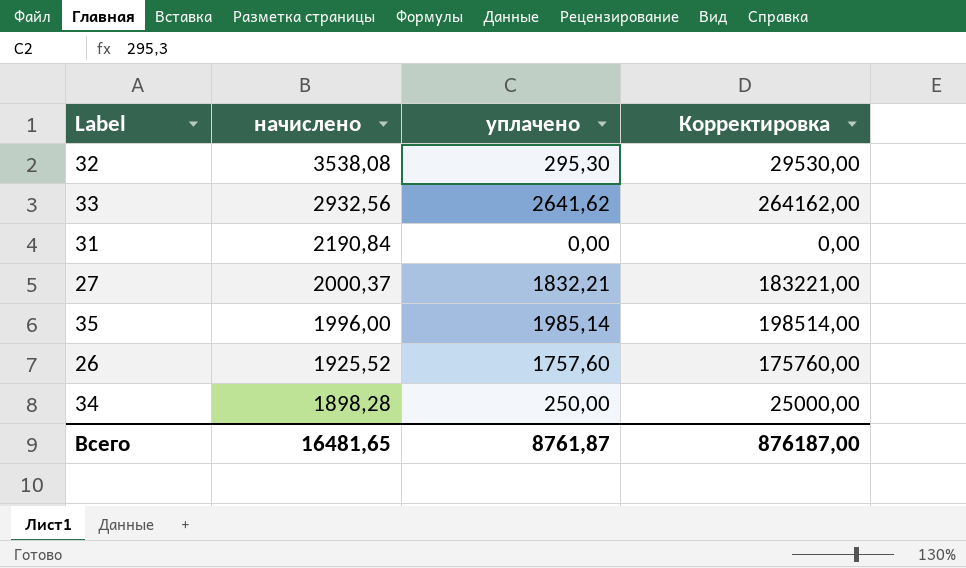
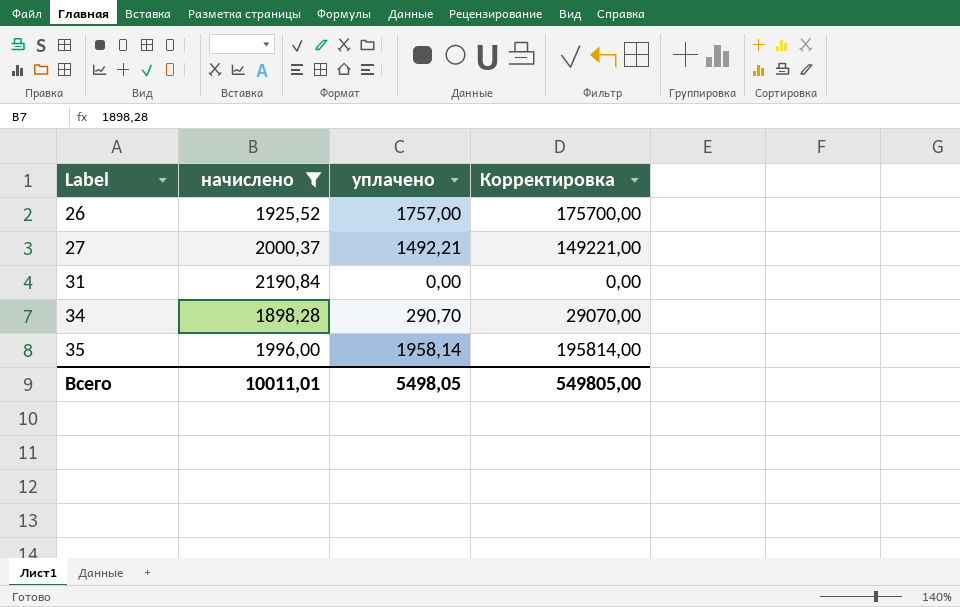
filter: none -> начислено <= 2190,84
row order: начислено descending -> Label ascending
26 | уплачено: 1757,60 -> 1757,00
26 | Корректировка: 175760,00 -> 175700,00
27 | уплачено: 1832,21 -> 1492,21
27 | Корректировка: 183221,00 -> 149221,00
34 | уплачено: 250,00 -> 290,70
34 | Корректировка: 25000,00 -> 29070,00
35 | уплачено: 1985,14 -> 1958,14
35 | Корректировка: 198514,00 -> 195814,00
Всего | начислено: 16481,65 -> 10011,01
Всего | уплачено: 8761,87 -> 5498,05
Всего | Корректировка: 876187,00 -> 549805,00

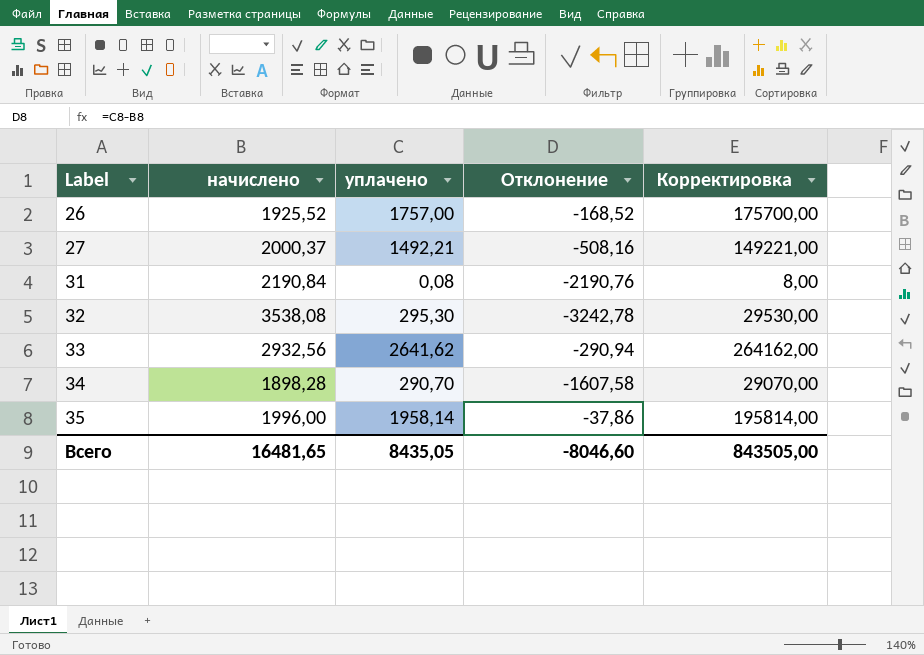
filter: начислено <= 2190,84 -> none
column Отклонение | formula: none -> [уплачено] - [начислено]
31 | уплачено: 0,00 -> 0,08
31 | Корректировка: 0,00 -> 8,00
Всего | начислено: 10011,01 -> 16481,65
Всего | уплачено: 5498,05 -> 8435,05
Всего | Корректировка: 549805,00 -> 843505,00

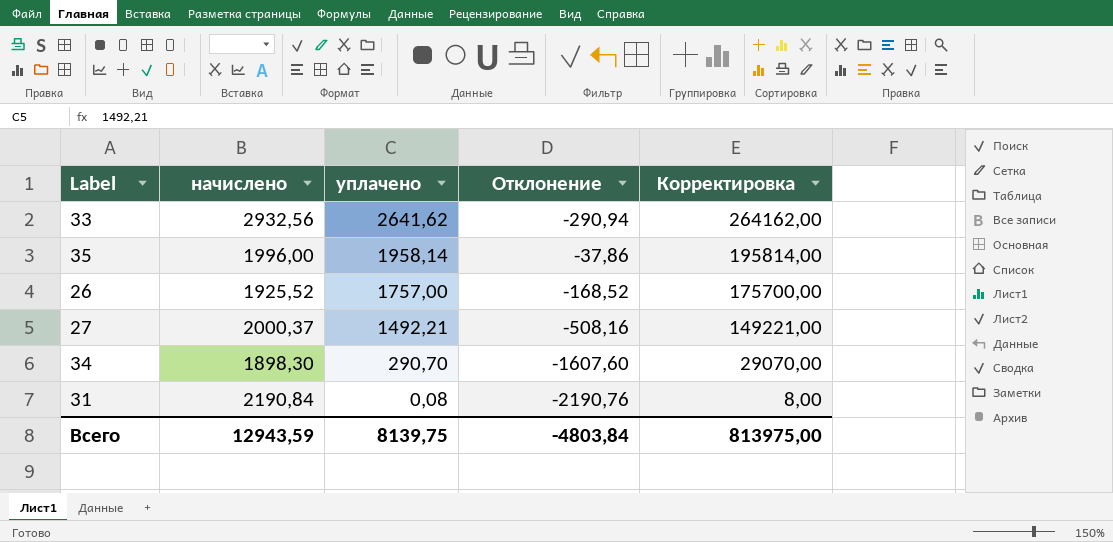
row order: Label ascending -> уплачено descending
row 32: 3538,08 | 295,30 | -3242,78 | 29530,00 -> none
34 | начислено: 1898,28 -> 1898,30
34 | Отклонение: -1607,58 -> -1607,60
Всего | начислено: 16481,65 -> 12943,59
Всего | уплачено: 8435,05 -> 8139,75
Всего | Отклонение: -8046,60 -> -4803,84
Всего | Корректировка: 843505,00 -> 813975,00

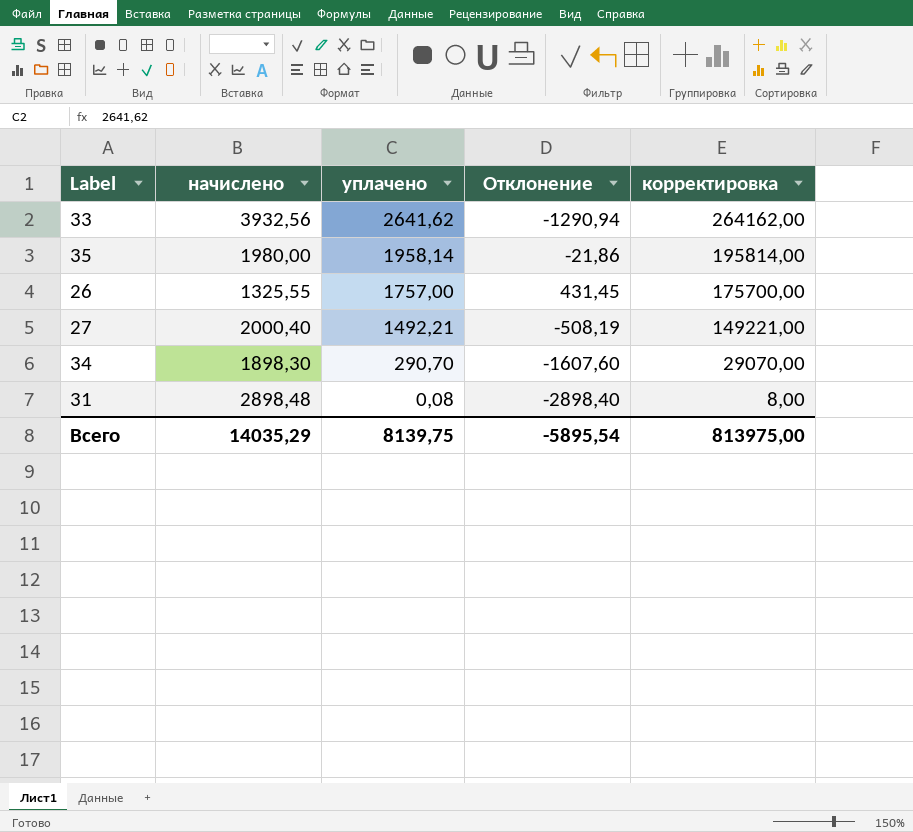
column name: Корректировка -> корректировка
33 | начислено: 2932,56 -> 3932,56
33 | Отклонение: -290,94 -> -1290,94
35 | начислено: 1996,00 -> 1980,00
35 | Отклонение: -37,86 -> -21,86
26 | начислено: 1925,52 -> 1325,55
26 | Отклонение: -168,52 -> 431,45
27 | начислено: 2000,37 -> 2000,40
27 | Отклонение: -508,16 -> -508,19
31 | начислено: 2190,84 -> 2898,48
31 | Отклонение: -2190,76 -> -2898,40
Всего | начислено: 12943,59 -> 14035,29
Всего | Отклонение: -4803,84 -> -5895,54

